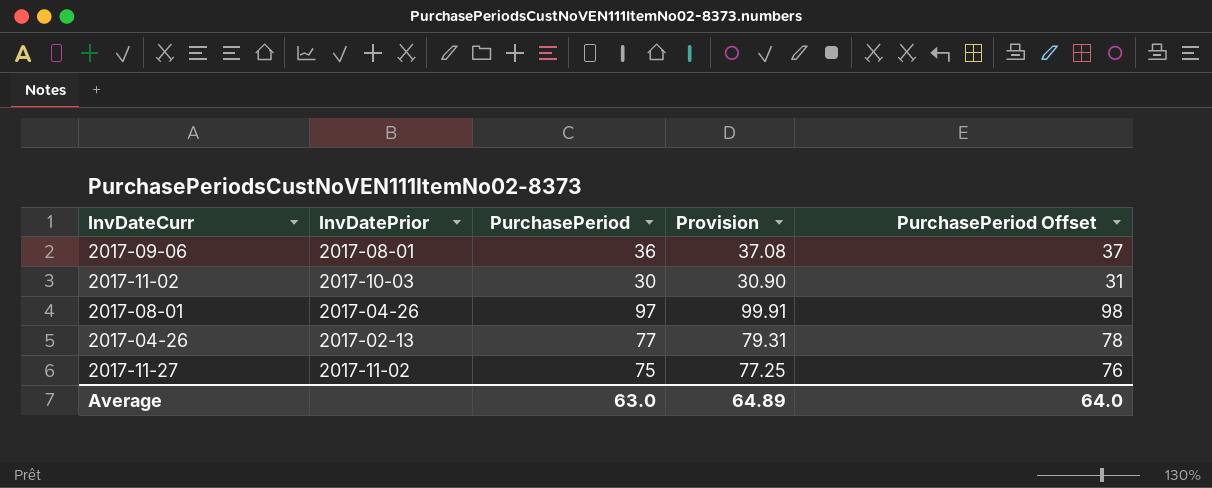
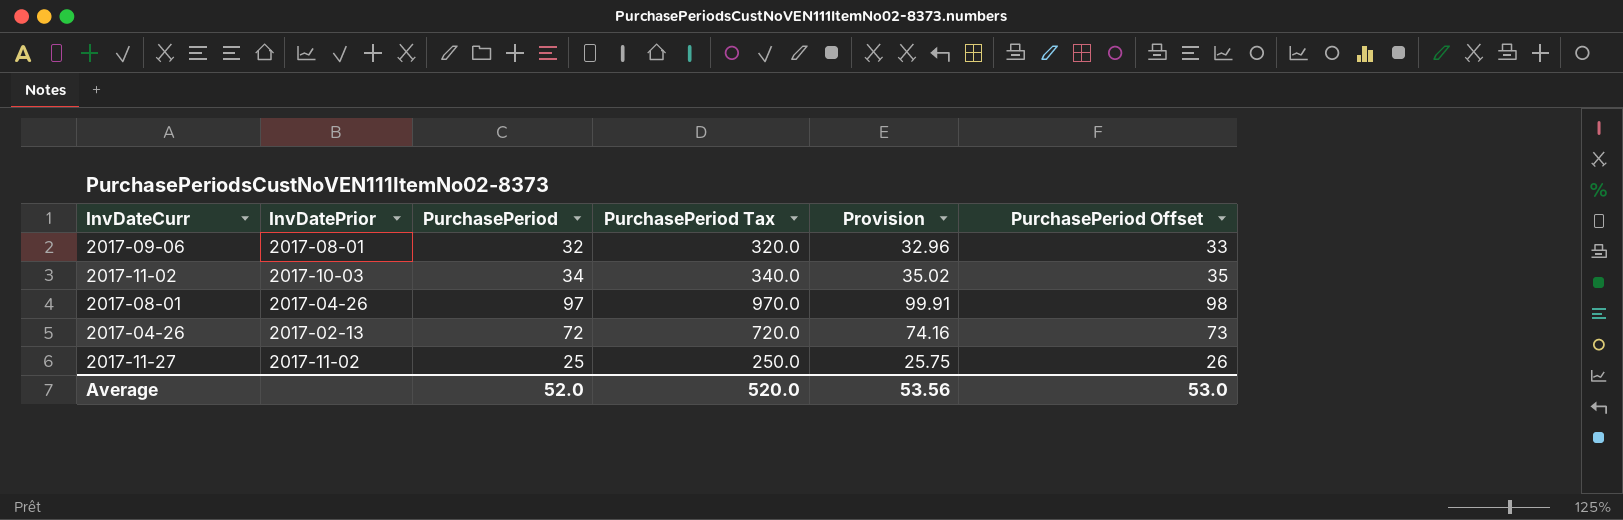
column PurchasePeriod Tax | formula: none -> [PurchasePeriod] * 10
2017-09-06 | PurchasePeriod: 36 -> 32
2017-09-06 | Provision: 37.08 -> 32.96
2017-09-06 | PurchasePeriod Offset: 37 -> 33
2017-11-02 | PurchasePeriod: 30 -> 34
2017-11-02 | Provision: 30.90 -> 35.02
2017-11-02 | PurchasePeriod Offset: 31 -> 35
2017-04-26 | PurchasePeriod: 77 -> 72
2017-04-26 | Provision: 79.31 -> 74.16
2017-04-26 | PurchasePeriod Offset: 78 -> 73
2017-11-27 | PurchasePeriod: 75 -> 25
2017-11-27 | Provision: 77.25 -> 25.75
2017-11-27 | PurchasePeriod Offset: 76 -> 26
Average | PurchasePeriod: 63.0 -> 52.0
Average | Provision: 64.89 -> 53.56
Average | PurchasePeriod Offset: 64.0 -> 53.0

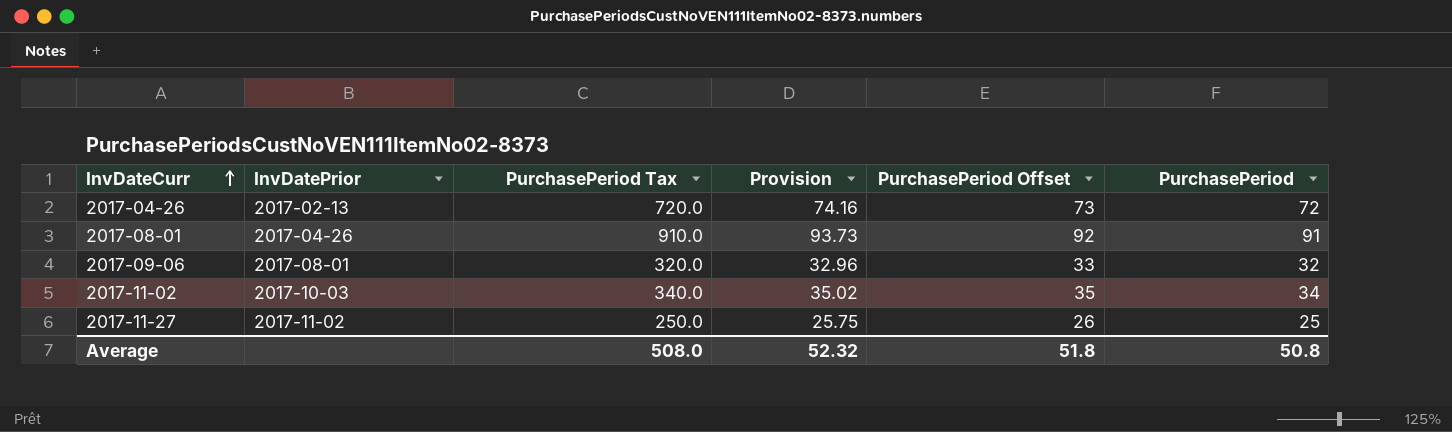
row order: none -> InvDateCurr ascending
column PurchasePeriod | position: 3 -> 6
2017-08-01 | PurchasePeriod Tax: 970.0 -> 910.0
2017-08-01 | Provision: 99.91 -> 93.73
2017-08-01 | PurchasePeriod Offset: 98 -> 92
2017-08-01 | PurchasePeriod: 97 -> 91
Average | PurchasePeriod Tax: 520.0 -> 508.0
Average | Provision: 53.56 -> 52.32
Average | PurchasePeriod Offset: 53.0 -> 51.8
Average | PurchasePeriod: 52.0 -> 50.8

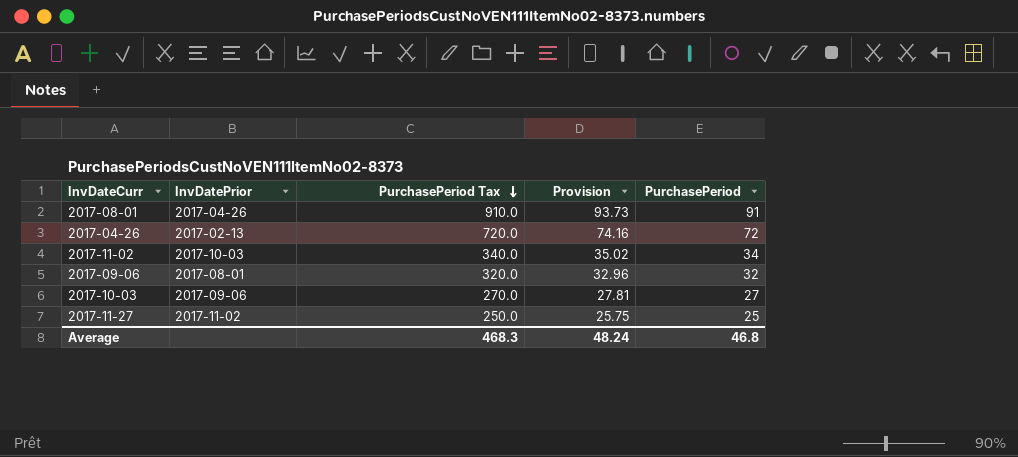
row order: InvDateCurr ascending -> PurchasePeriod Tax descending
column PurchasePeriod Offset | formula: [PurchasePeriod] + 1 -> none
row 2017-10-03: none -> 2017-09-06 | 270.0 | 27.81 | 27
Average | PurchasePeriod Tax: 508.0 -> 468.3
Average | Provision: 52.32 -> 48.24
Average | PurchasePeriod: 50.8 -> 46.8

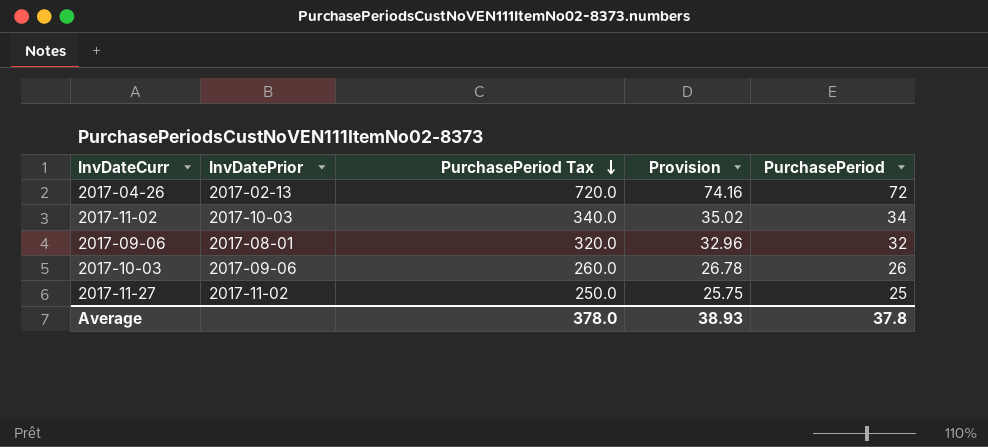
row 2017-08-01: 2017-04-26 | 910.0 | 93.73 | 91 -> none
2017-10-03 | PurchasePeriod Tax: 270.0 -> 260.0
2017-10-03 | Provision: 27.81 -> 26.78
2017-10-03 | PurchasePeriod: 27 -> 26
Average | PurchasePeriod Tax: 468.3 -> 378.0
Average | Provision: 48.24 -> 38.93
Average | PurchasePeriod: 46.8 -> 37.8

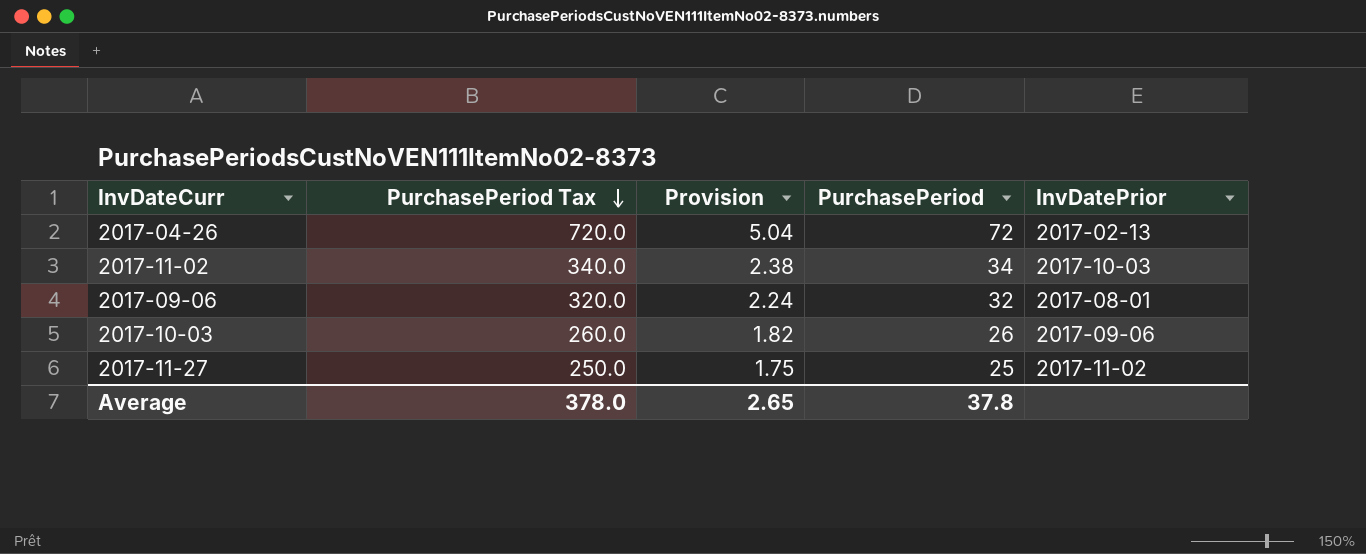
column Provision | formula: [PurchasePeriod] * 1.03 -> [PurchasePeriod] * 0.07
column InvDatePrior | position: 2 -> 5
Average | Provision: 38.93 -> 2.65

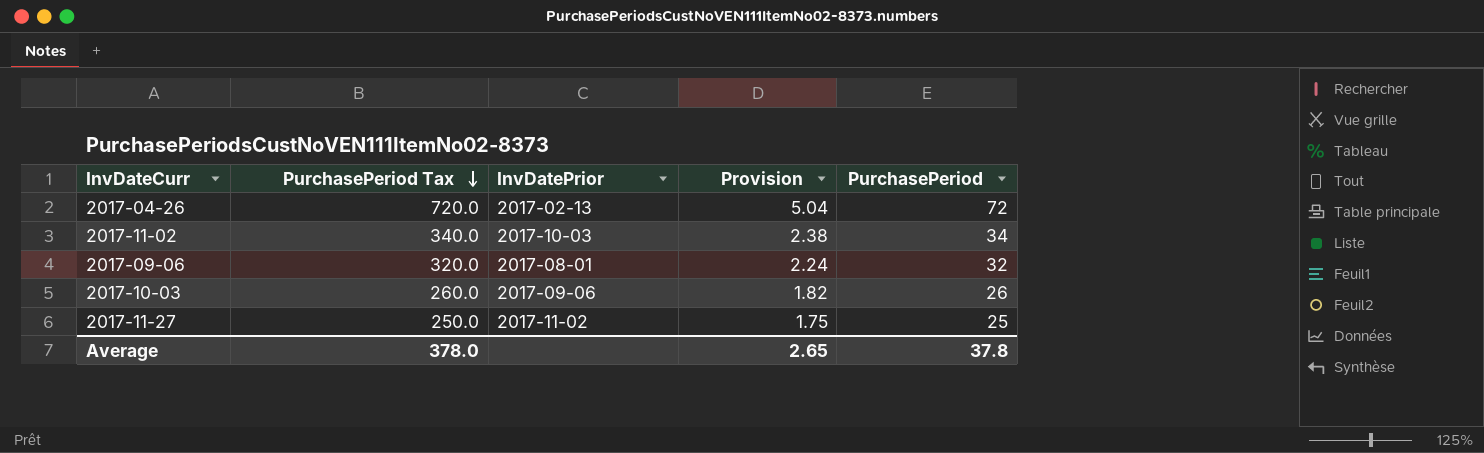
column InvDatePrior | position: 5 -> 3

